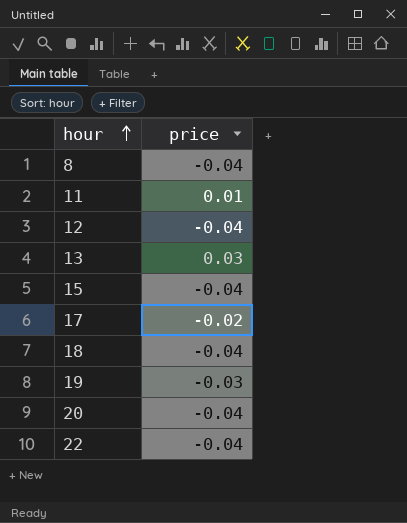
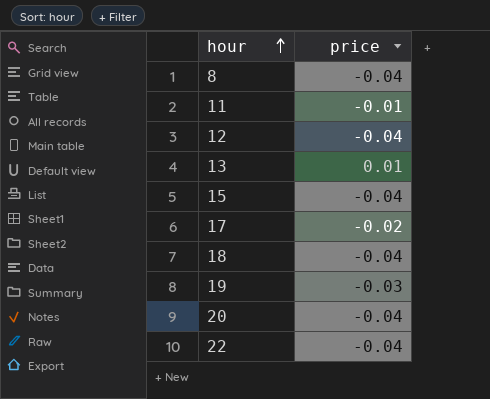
11 | price: 0.01 -> -0.01
13 | price: 0.03 -> 0.01

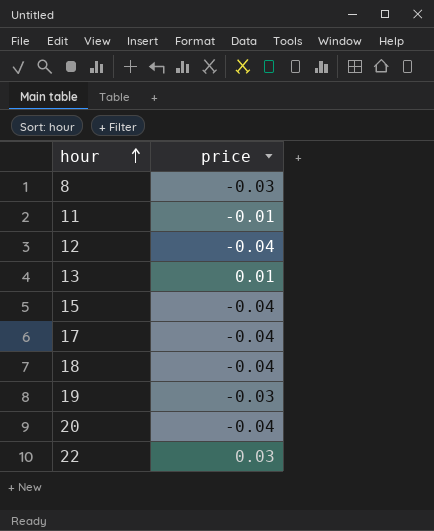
8 | price: -0.04 -> -0.03
17 | price: -0.02 -> -0.04
22 | price: -0.04 -> 0.03

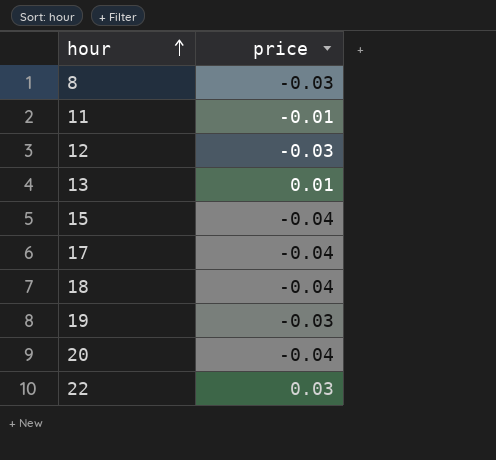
12 | price: -0.04 -> -0.03

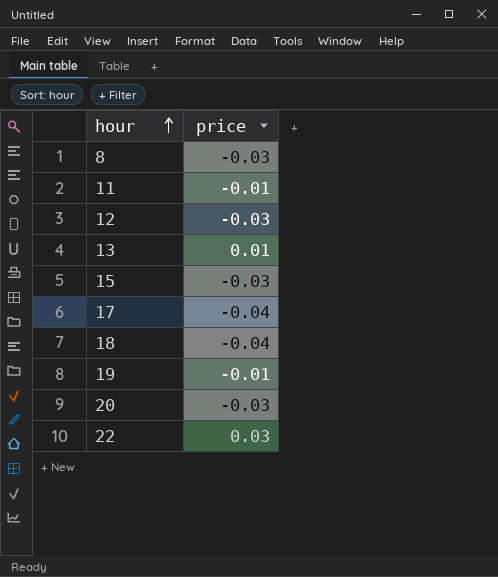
15 | price: -0.04 -> -0.03
19 | price: -0.03 -> -0.01
20 | price: -0.04 -> -0.03

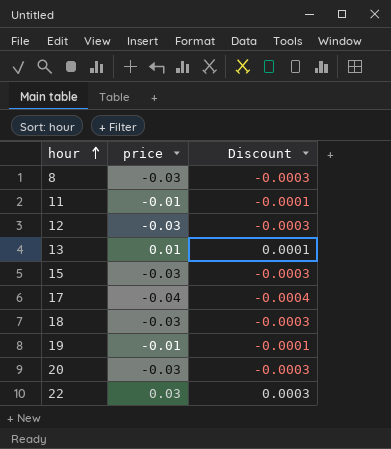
column Discount | formula: none -> [price] * 0.01
18 | price: -0.04 -> -0.03

